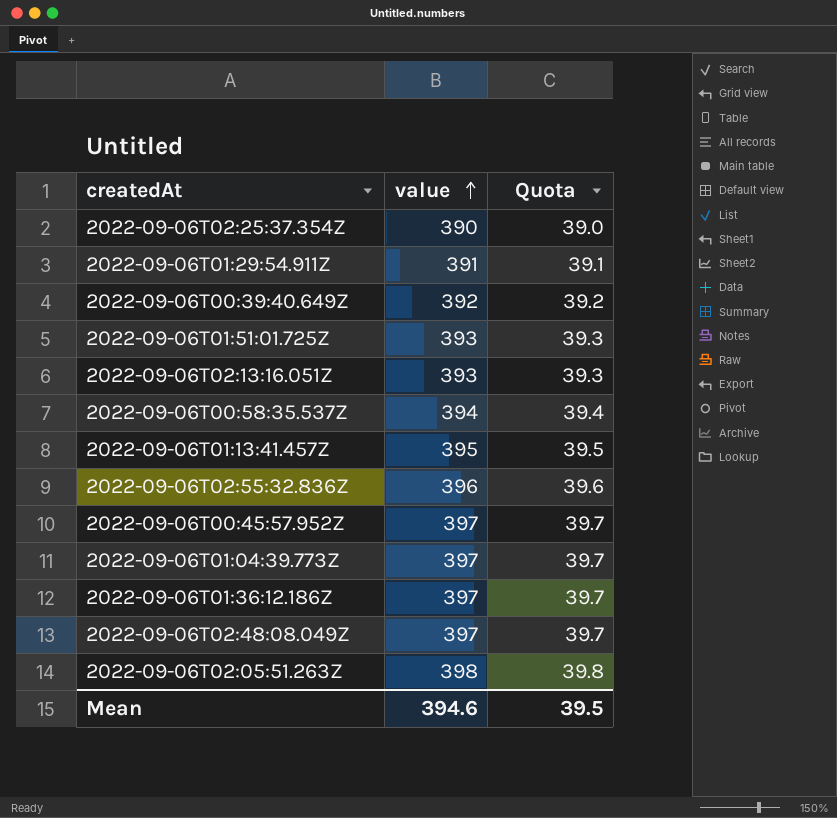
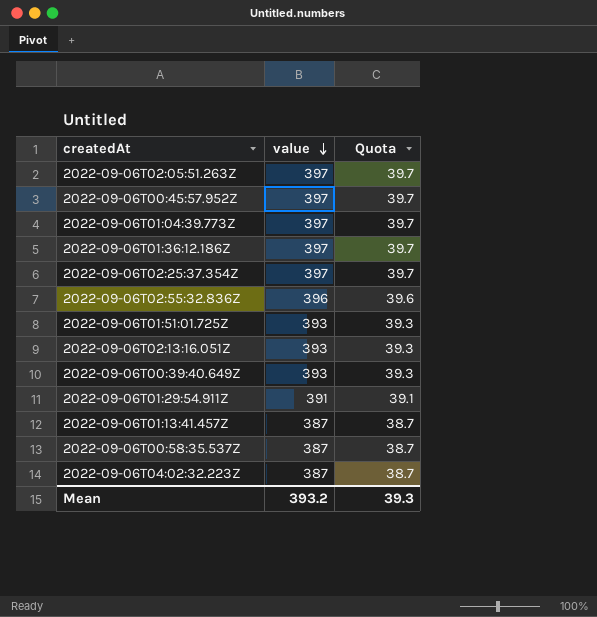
row order: value ascending -> value descending
row 2022-09-06T02:48:08.049Z: 397 | 39.7 -> none
2022-09-06T02:05:51.263Z | value: 398 -> 397
2022-09-06T02:05:51.263Z | Quota: 39.8 -> 39.7
2022-09-06T02:25:37.354Z | value: 390 -> 397
2022-09-06T02:25:37.354Z | Quota: 39.0 -> 39.7
2022-09-06T00:39:40.649Z | value: 392 -> 393
2022-09-06T00:39:40.649Z | Quota: 39.2 -> 39.3
2022-09-06T01:13:41.457Z | value: 395 -> 387
2022-09-06T01:13:41.457Z | Quota: 39.5 -> 38.7
2022-09-06T00:58:35.537Z | value: 394 -> 387
2022-09-06T00:58:35.537Z | Quota: 39.4 -> 38.7
row 2022-09-06T04:02:32.223Z: none -> 387 | 38.7
Mean | value: 394.6 -> 393.2
Mean | Quota: 39.5 -> 39.3

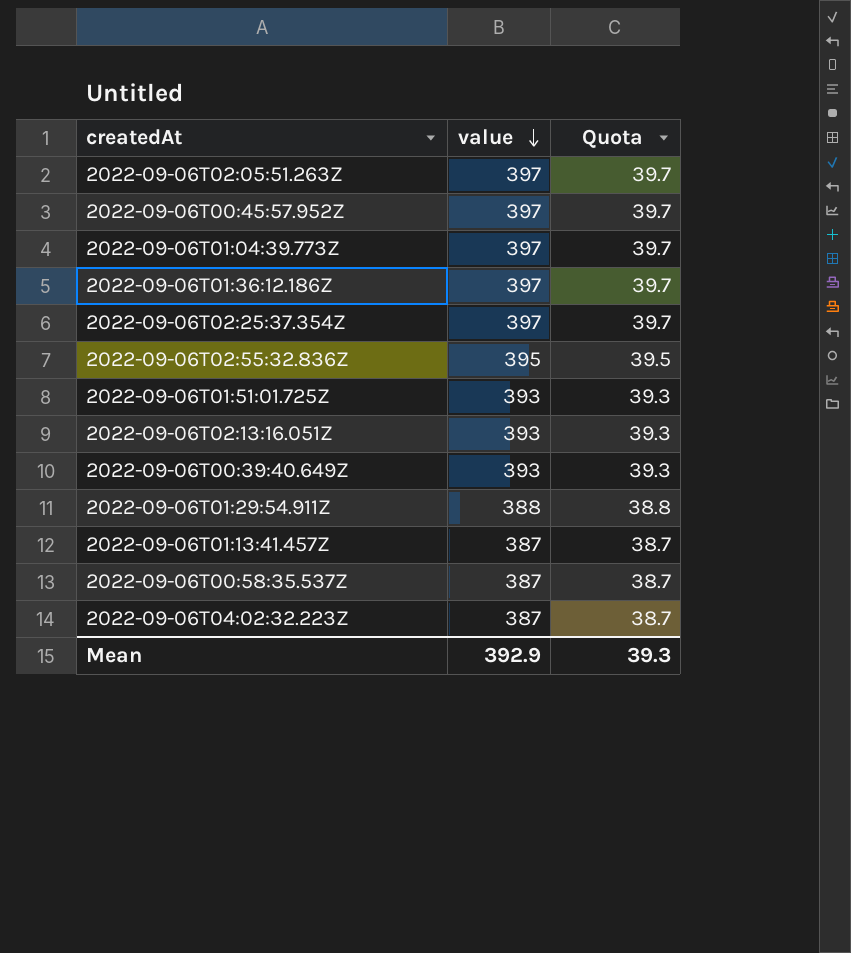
2022-09-06T02:55:32.836Z | value: 396 -> 395
2022-09-06T02:55:32.836Z | Quota: 39.6 -> 39.5
2022-09-06T01:29:54.911Z | value: 391 -> 388
2022-09-06T01:29:54.911Z | Quota: 39.1 -> 38.8
Mean | value: 393.2 -> 392.9

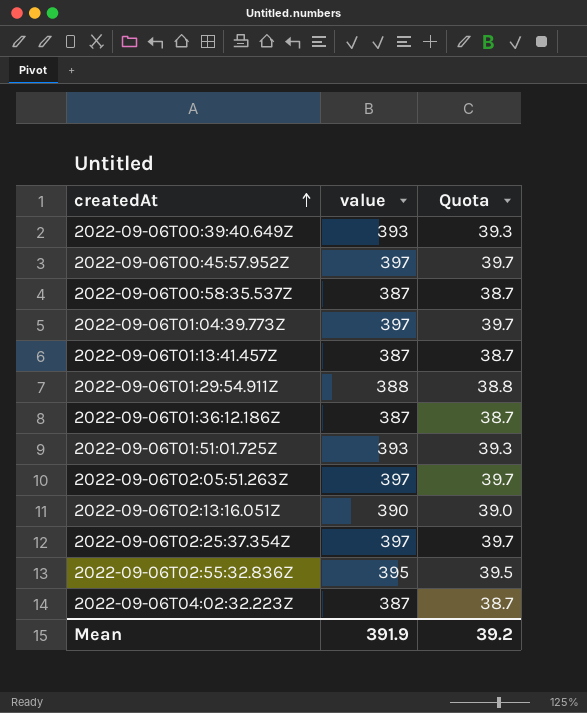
row order: value descending -> createdAt ascending
2022-09-06T01:36:12.186Z | value: 397 -> 387
2022-09-06T01:36:12.186Z | Quota: 39.7 -> 38.7
2022-09-06T02:13:16.051Z | value: 393 -> 390
2022-09-06T02:13:16.051Z | Quota: 39.3 -> 39.0
Mean | value: 392.9 -> 391.9
Mean | Quota: 39.3 -> 39.2

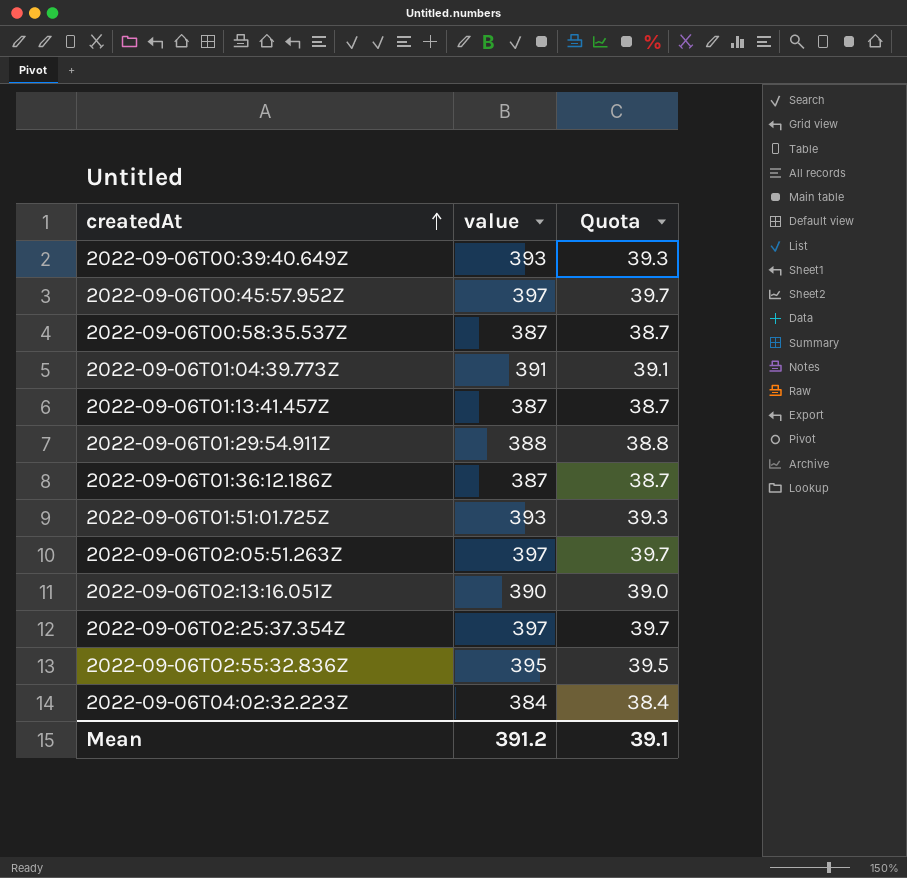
2022-09-06T01:04:39.773Z | value: 397 -> 391
2022-09-06T01:04:39.773Z | Quota: 39.7 -> 39.1
2022-09-06T04:02:32.223Z | value: 387 -> 384
2022-09-06T04:02:32.223Z | Quota: 38.7 -> 38.4
Mean | value: 391.9 -> 391.2
Mean | Quota: 39.2 -> 39.1

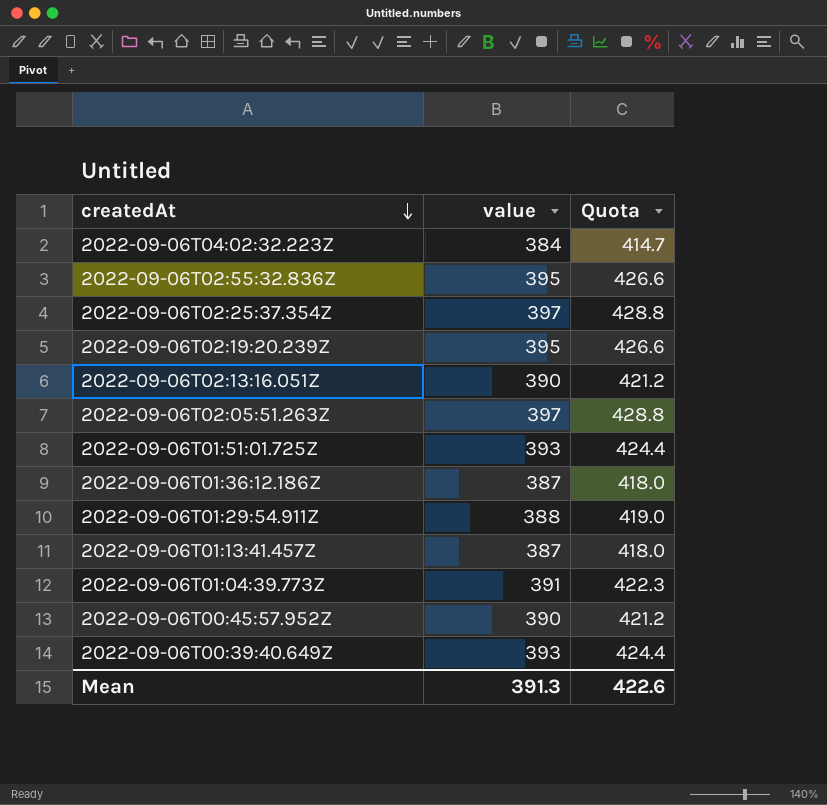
row order: createdAt ascending -> createdAt descending
column Quota | formula: [value] * 0.1 -> [value] * 1.08
row 2022-09-06T00:58:35.537Z: 387 | 38.7 -> none
row 2022-09-06T02:19:20.239Z: none -> 395 | 426.6
2022-09-06T00:45:57.952Z | value: 397 -> 390
Mean | value: 391.2 -> 391.3
Mean | Quota: 39.1 -> 422.6

